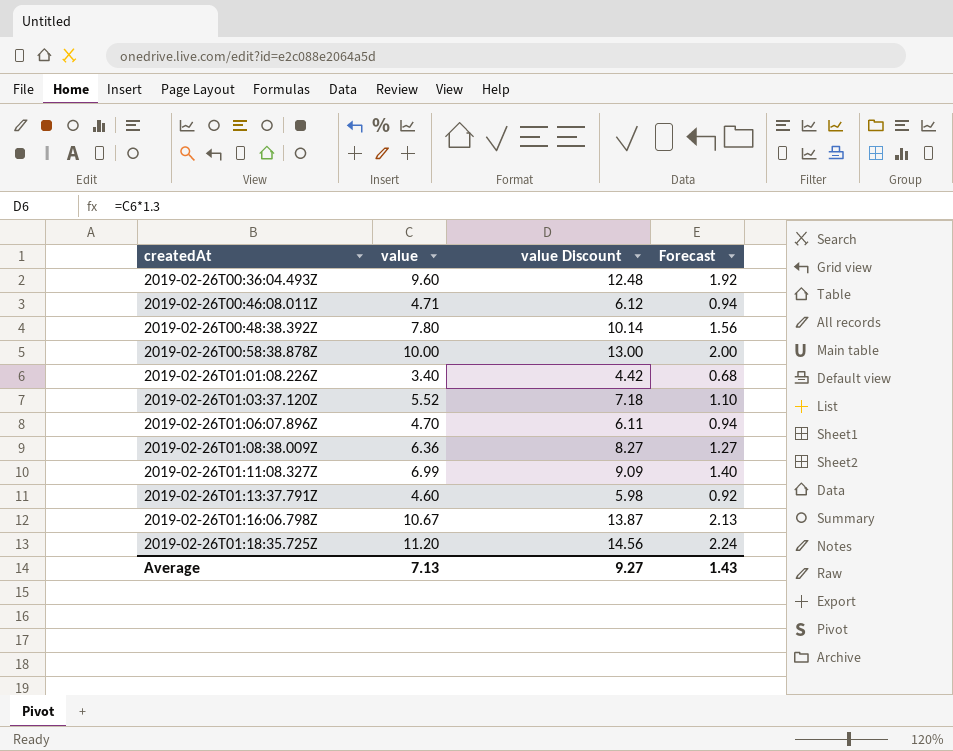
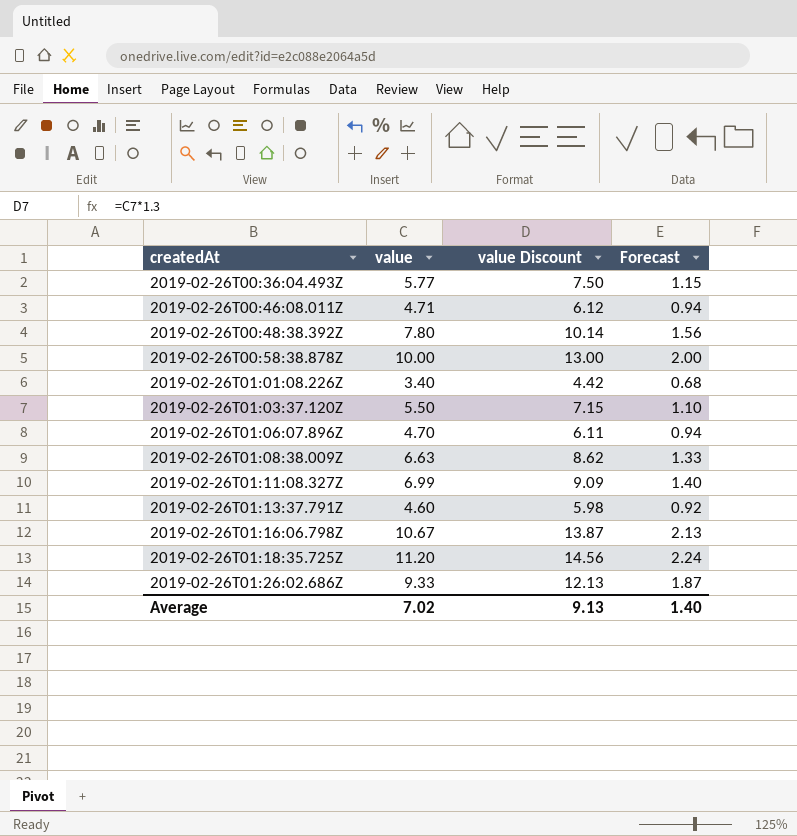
2019-02-26T00:36:04.493Z | value: 9.60 -> 5.77
2019-02-26T00:36:04.493Z | value Discount: 12.48 -> 7.50
2019-02-26T00:36:04.493Z | Forecast: 1.92 -> 1.15
2019-02-26T01:03:37.120Z | value: 5.52 -> 5.50
2019-02-26T01:03:37.120Z | value Discount: 7.18 -> 7.15
2019-02-26T01:08:38.009Z | value: 6.36 -> 6.63
2019-02-26T01:08:38.009Z | value Discount: 8.27 -> 8.62
2019-02-26T01:08:38.009Z | Forecast: 1.27 -> 1.33
row 2019-02-26T01:26:02.686Z: none -> 9.33 | 12.13 | 1.87
Average | value: 7.13 -> 7.02
Average | value Discount: 9.27 -> 9.13
Average | Forecast: 1.43 -> 1.40

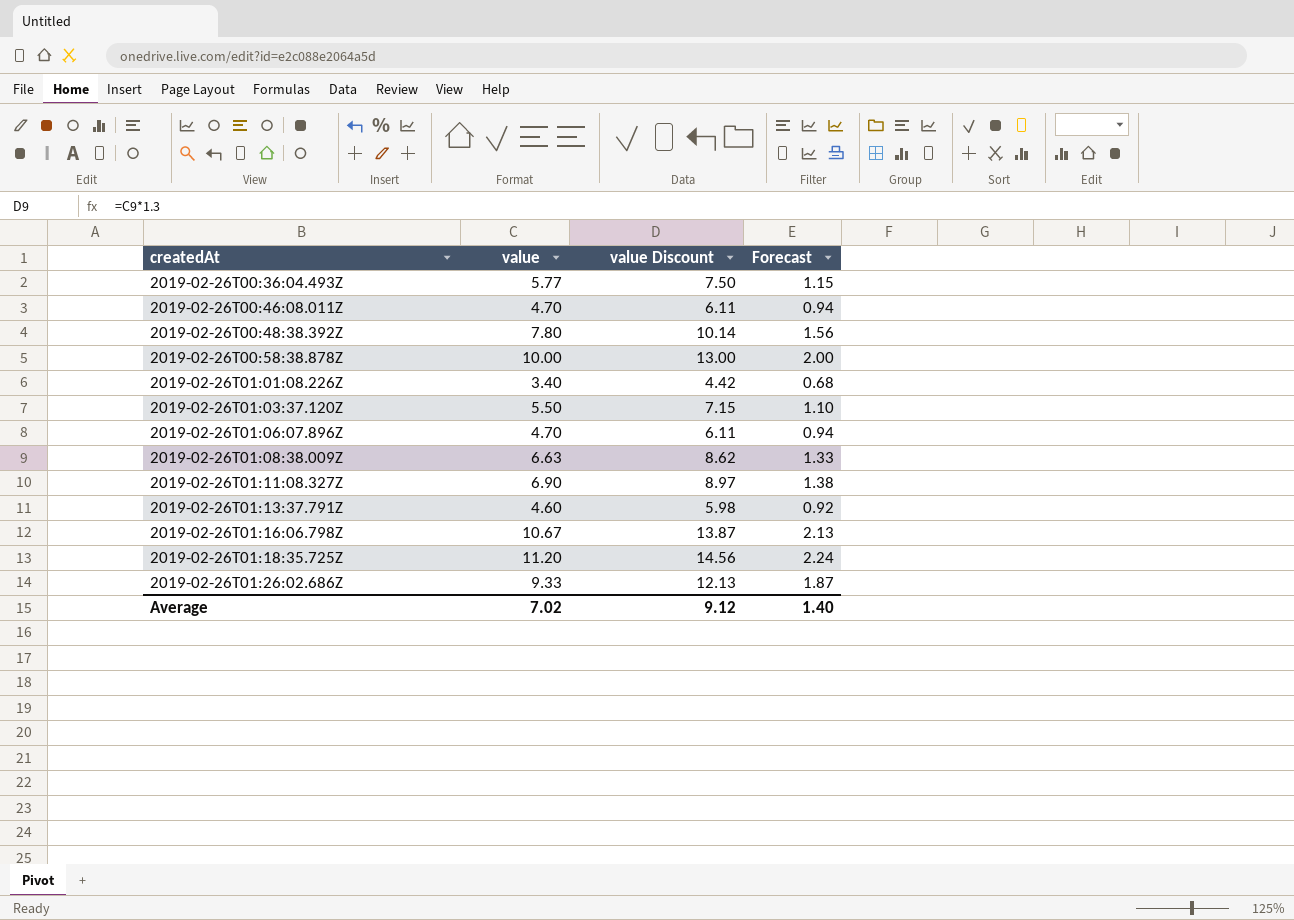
2019-02-26T00:46:08.011Z | value: 4.71 -> 4.70
2019-02-26T00:46:08.011Z | value Discount: 6.12 -> 6.11
2019-02-26T01:11:08.327Z | value: 6.99 -> 6.90
2019-02-26T01:11:08.327Z | value Discount: 9.09 -> 8.97
2019-02-26T01:11:08.327Z | Forecast: 1.40 -> 1.38
Average | value Discount: 9.13 -> 9.12

